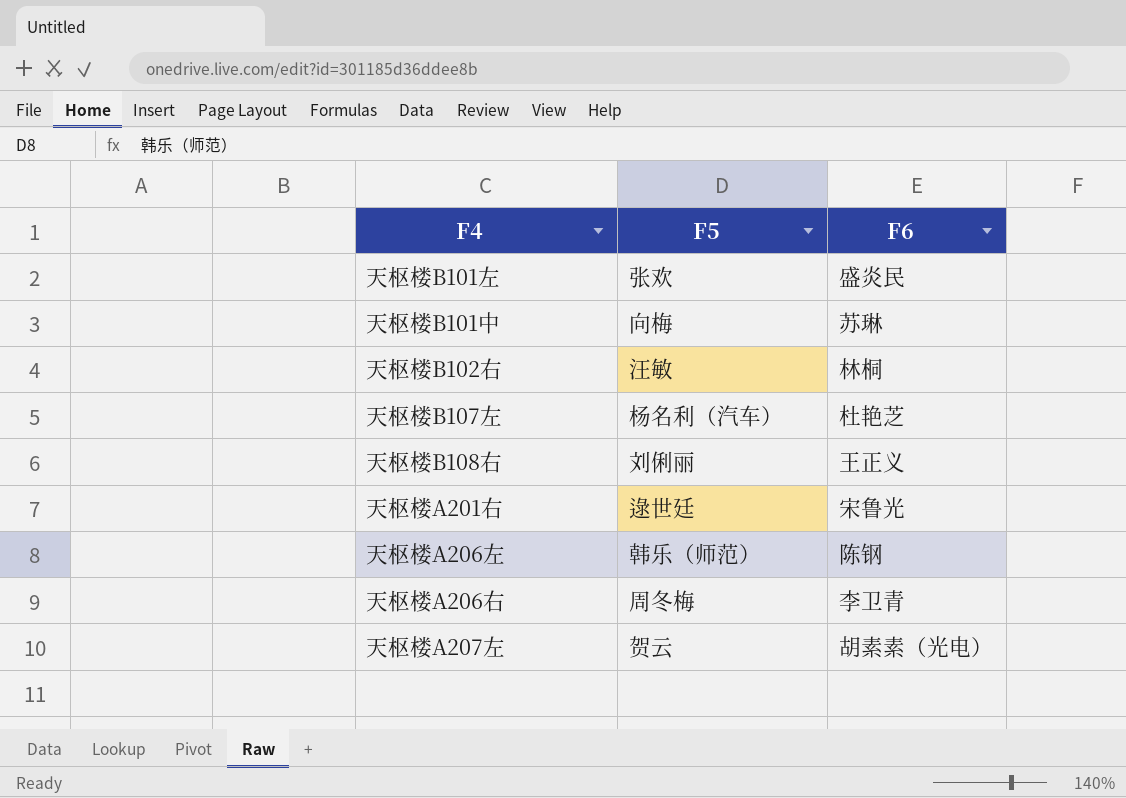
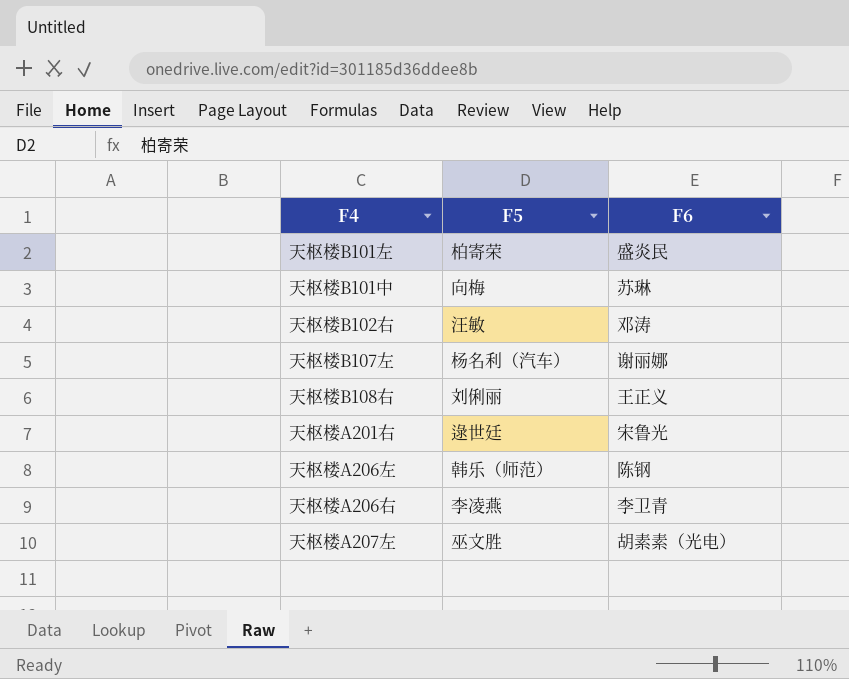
天枢楼B101左 | F5: 张欢 -> 柏寄荣
天枢楼B102右 | F6: 林桐 -> 邓涛
天枢楼B107左 | F6: 杜艳芝 -> 谢丽娜
天枢楼A206右 | F5: 周冬梅 -> 李凌燕
天枢楼A207左 | F5: 贺云 -> 巫文胜

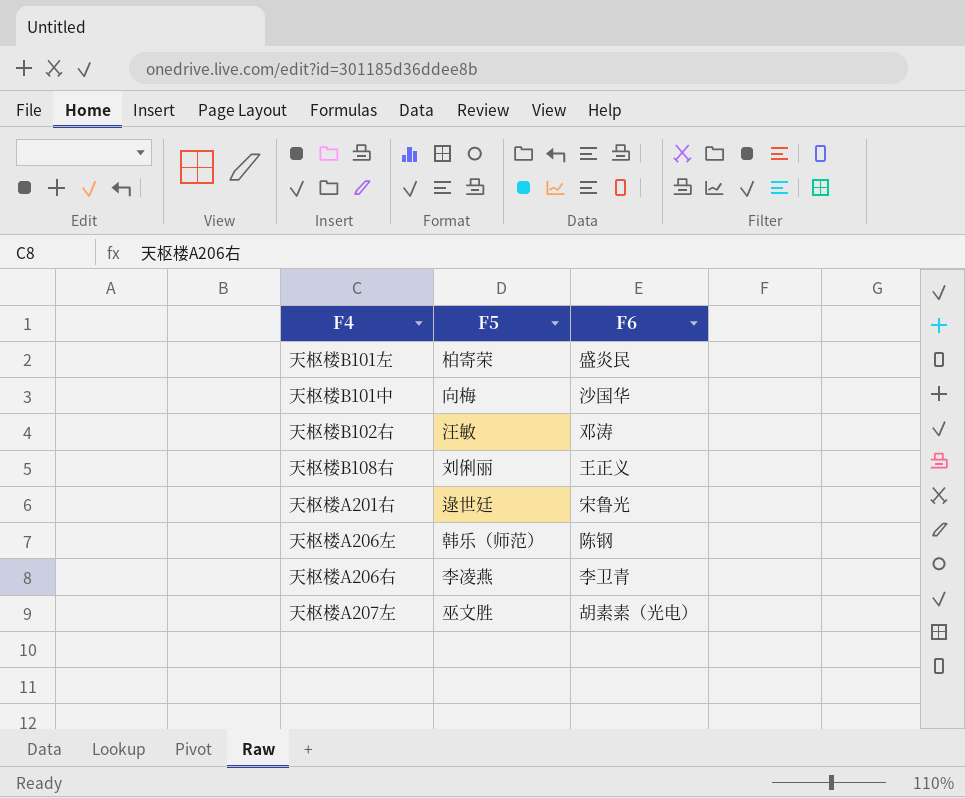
row 天枢楼B107左: 杨名利（汽车） | 谢丽娜 -> none
天枢楼B101中 | F6: 苏琳 -> 沙国华

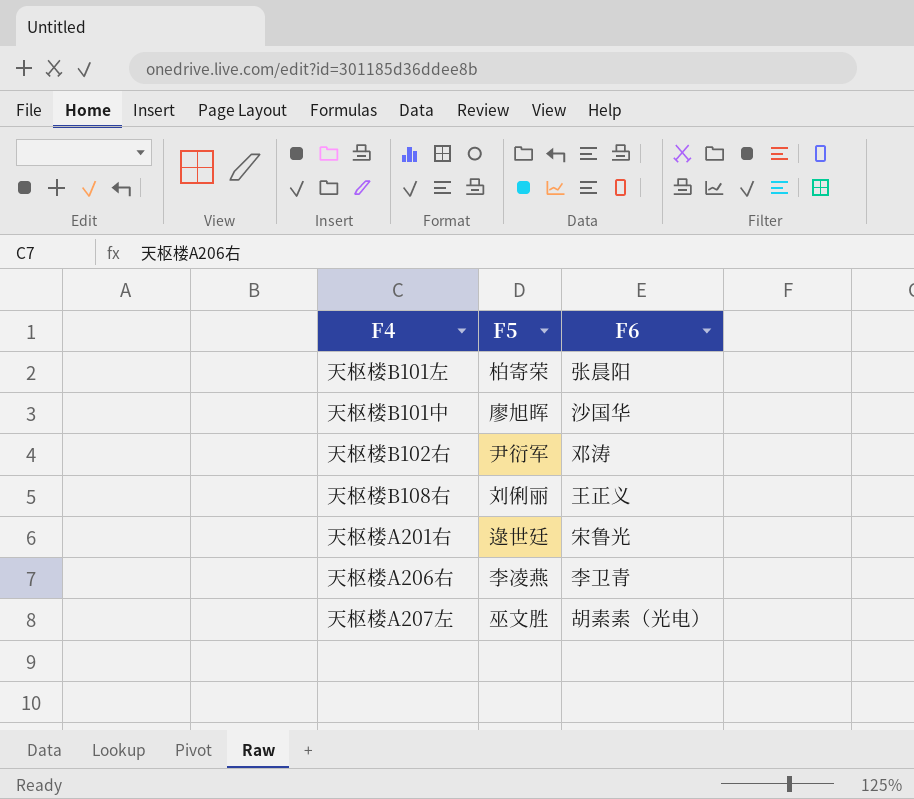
row 天枢楼A206左: 韩乐（师范） | 陈钢 -> none
天枢楼B101左 | F6: 盛炎民 -> 张晨阳
天枢楼B101中 | F5: 向梅 -> 廖旭晖
天枢楼B102右 | F5: 汪敏 -> 尹衍军

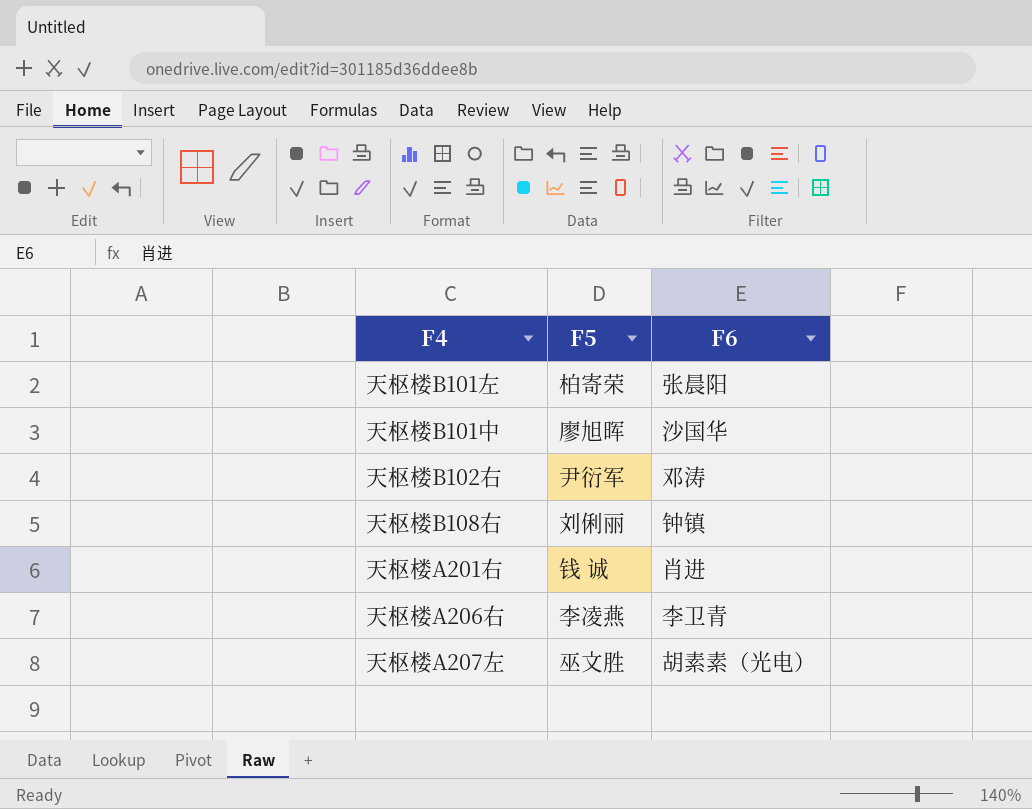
天枢楼B108右 | F6: 王正义 -> 钟镇
天枢楼A201右 | F5: 逯世廷 -> 钱 诚
天枢楼A201右 | F6: 宋鲁光 -> 肖进

